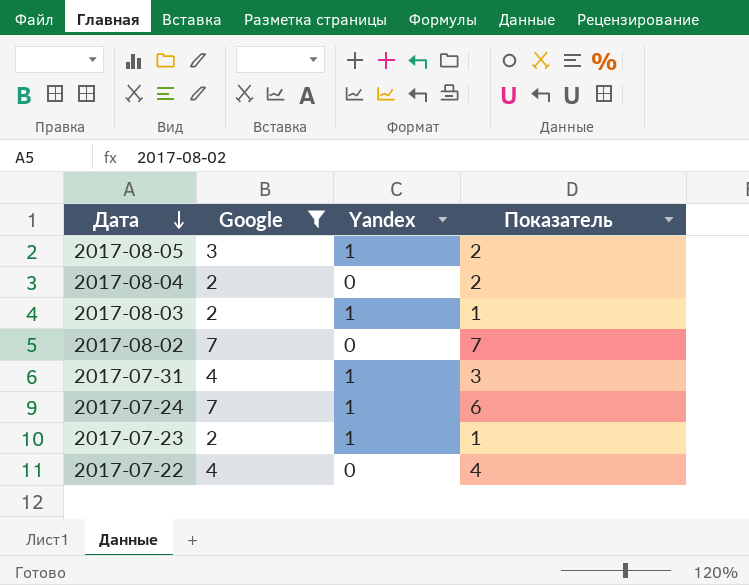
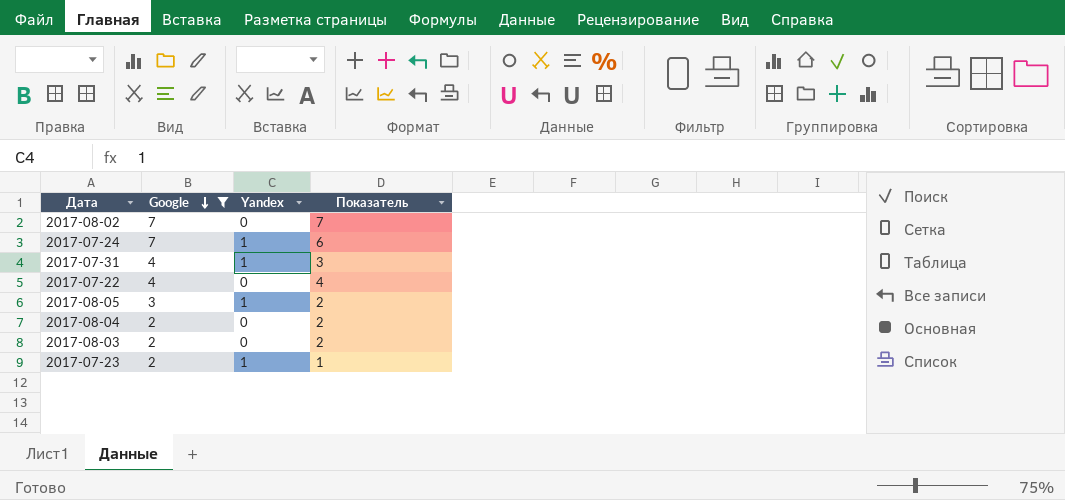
row order: Дата descending -> Google descending
2017-08-03 | Yandex: 1 -> 0
2017-08-03 | Показатель: 1 -> 2

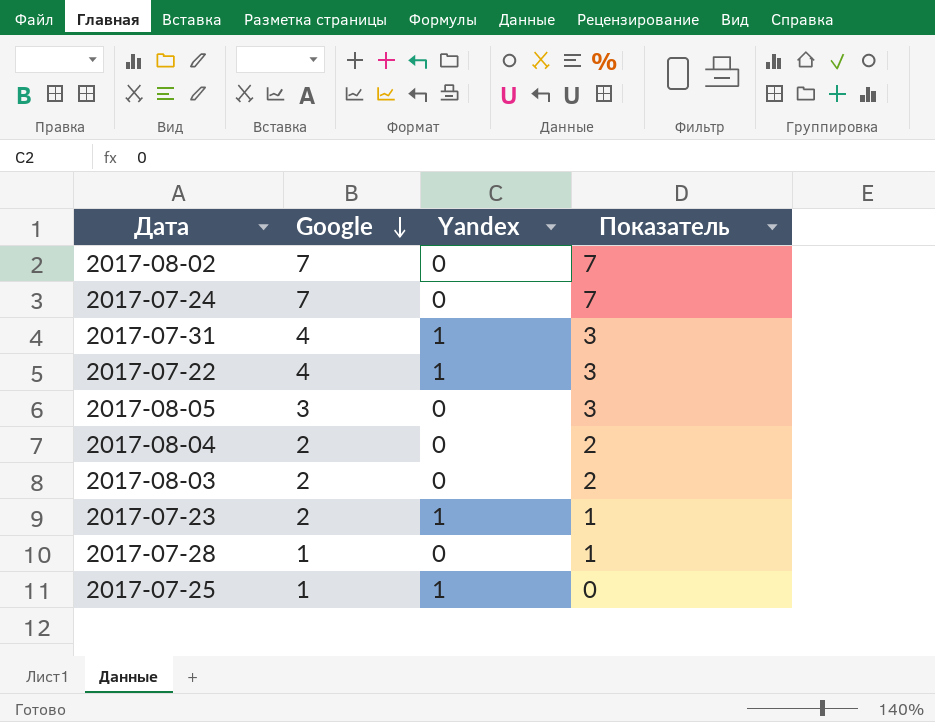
filter: Google != 1 -> none
2017-07-24 | Yandex: 1 -> 0
2017-07-24 | Показатель: 6 -> 7
2017-07-22 | Yandex: 0 -> 1
2017-07-22 | Показатель: 4 -> 3
2017-08-05 | Yandex: 1 -> 0
2017-08-05 | Показатель: 2 -> 3

